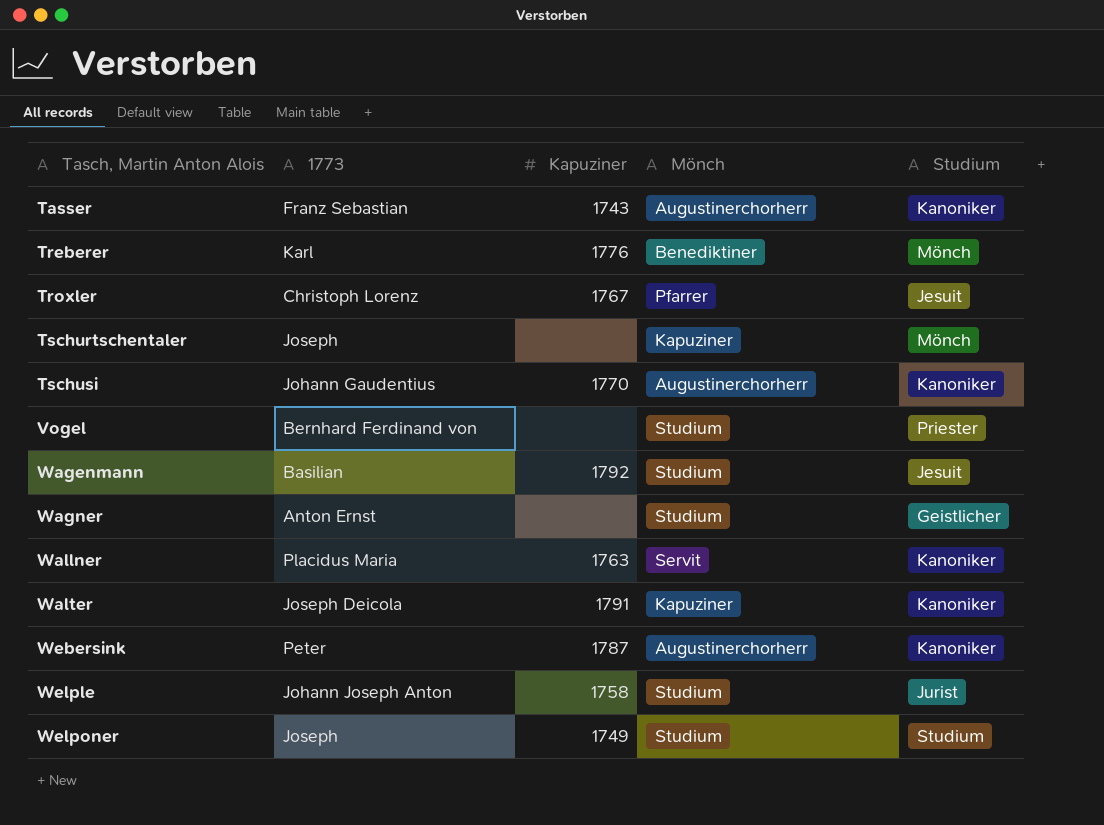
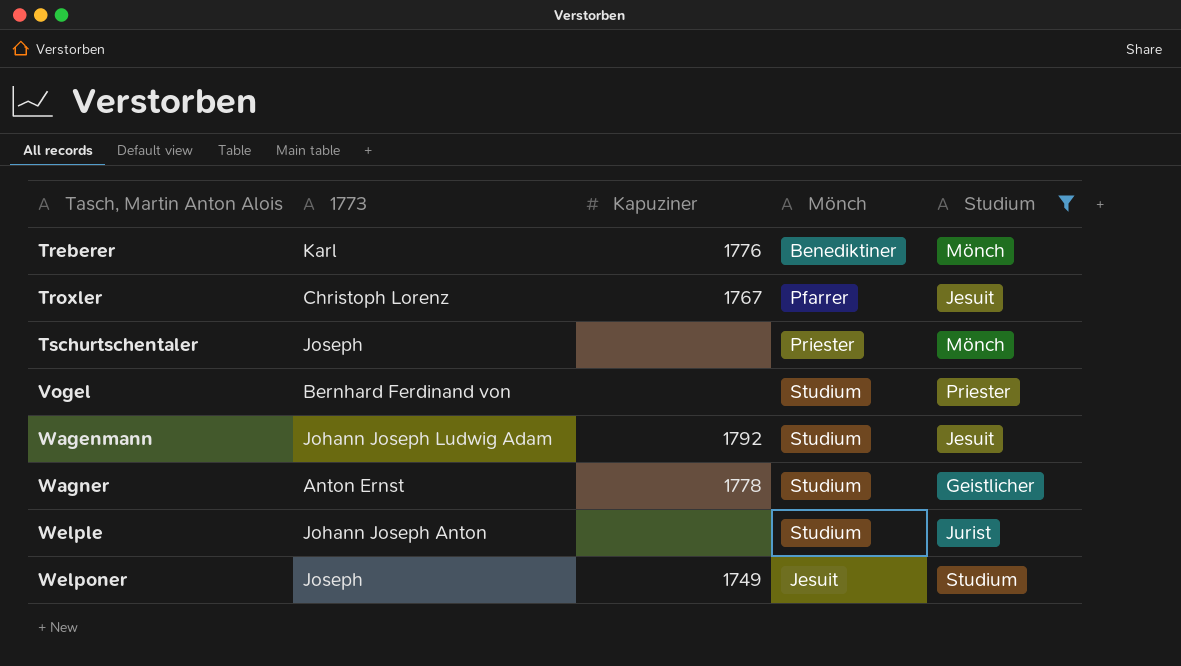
filter: none -> Studium != Kanoniker
Tschurtschentaler | Mönch: Kapuziner -> Priester
Wagenmann | 1773: Basilian -> Johann Joseph Ludwig Adam
Wagner | Kapuziner: none -> 1778
Welple | Kapuziner: 1758 -> none
Welponer | Mönch: Studium -> Jesuit

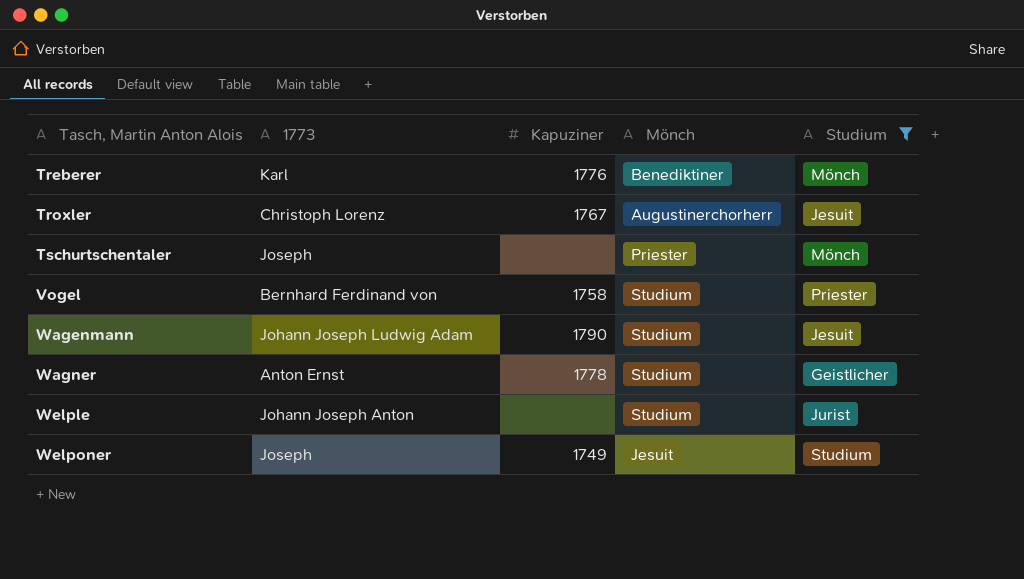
Troxler | Mönch: Pfarrer -> Augustinerchorherr
Vogel | Kapuziner: none -> 1758
Wagenmann | Kapuziner: 1792 -> 1790

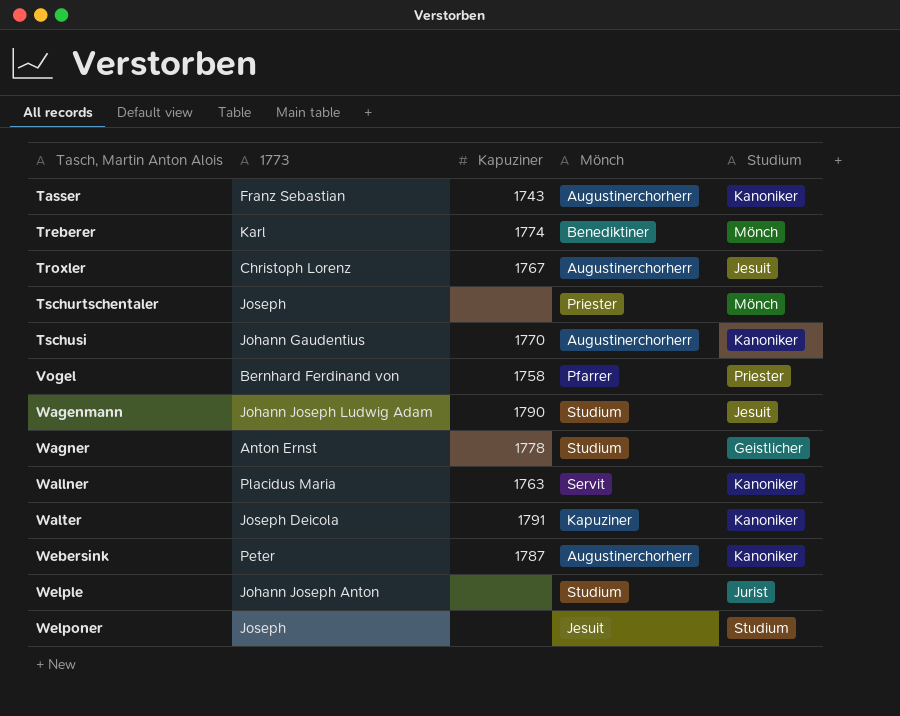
filter: Studium != Kanoniker -> none
Treberer | Kapuziner: 1776 -> 1774
Vogel | Mönch: Studium -> Pfarrer
Welponer | Kapuziner: 1749 -> none

